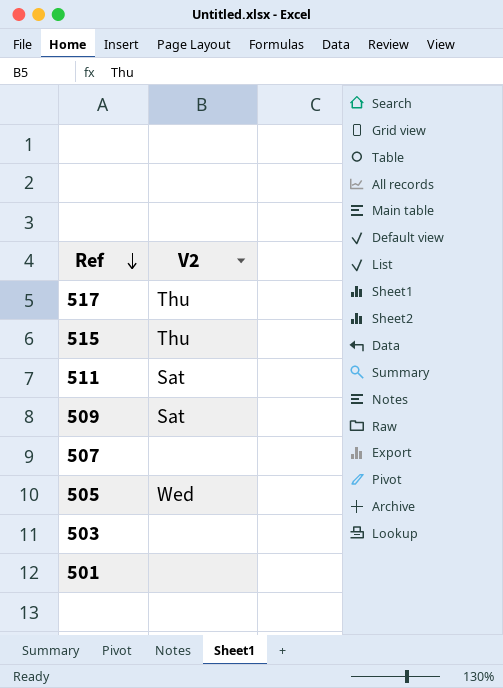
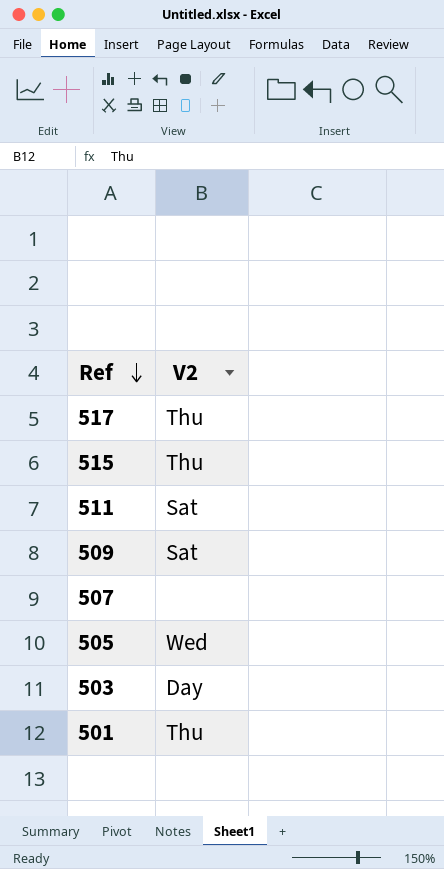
503 | V2: none -> Day
501 | V2: none -> Thu

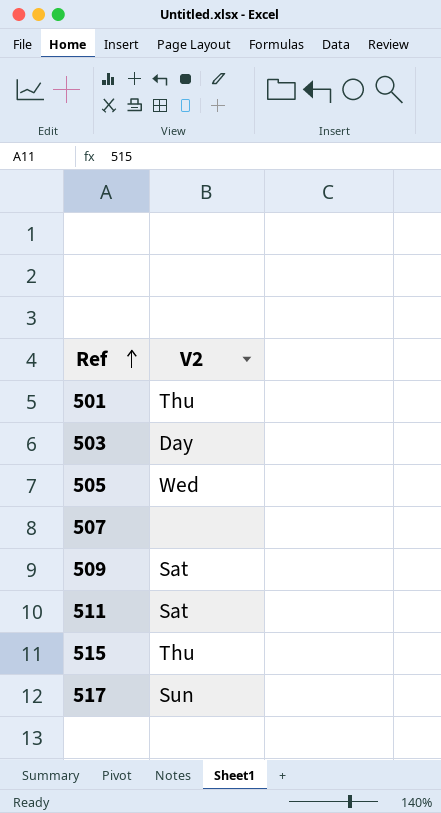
row order: Ref descending -> Ref ascending
517 | V2: Thu -> Sun

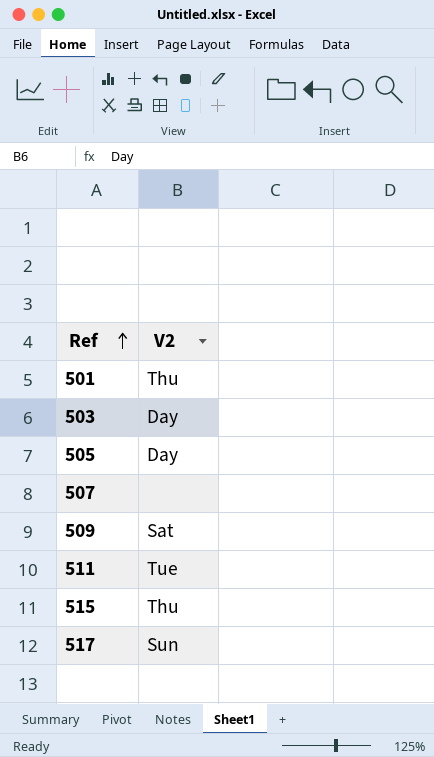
505 | V2: Wed -> Day
511 | V2: Sat -> Tue

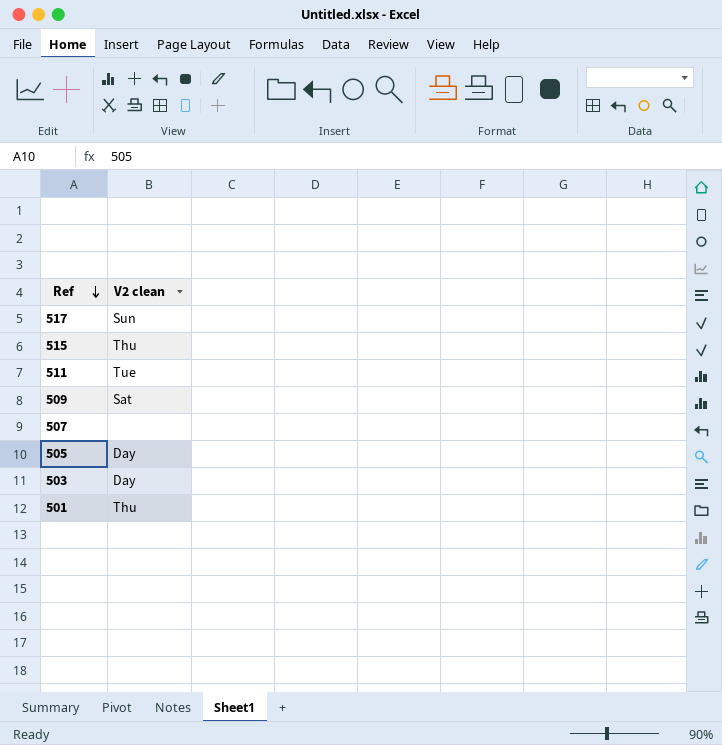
row order: Ref ascending -> Ref descending
column name: V2 -> V2 clean

